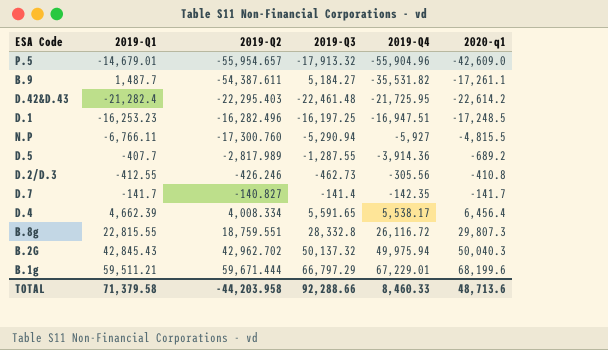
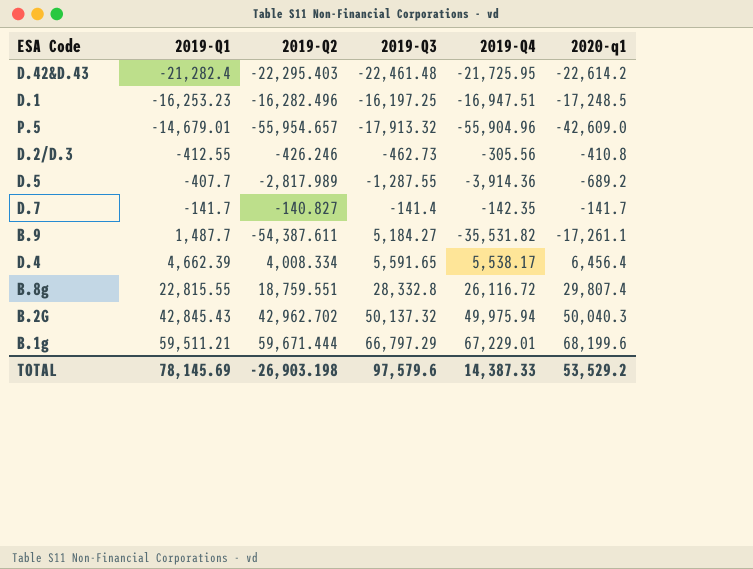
row order: 2019-Q4 ascending -> 2019-Q1 ascending
row N.P: -6,766.11 | -17,300.760 | -5,290.94 | -5,927 | -4,815.5 -> none
B.8g | 2020-q1: 29,807.3 -> 29,807.4
TOTAL | 2019-Q1: 71,379.58 -> 78,145.69
TOTAL | 2019-Q2: -44,203.958 -> -26,903.198
TOTAL | 2019-Q3: 92,288.66 -> 97,579.6
TOTAL | 2019-Q4: 8,460.33 -> 14,387.33
TOTAL | 2020-q1: 48,713.6 -> 53,529.2

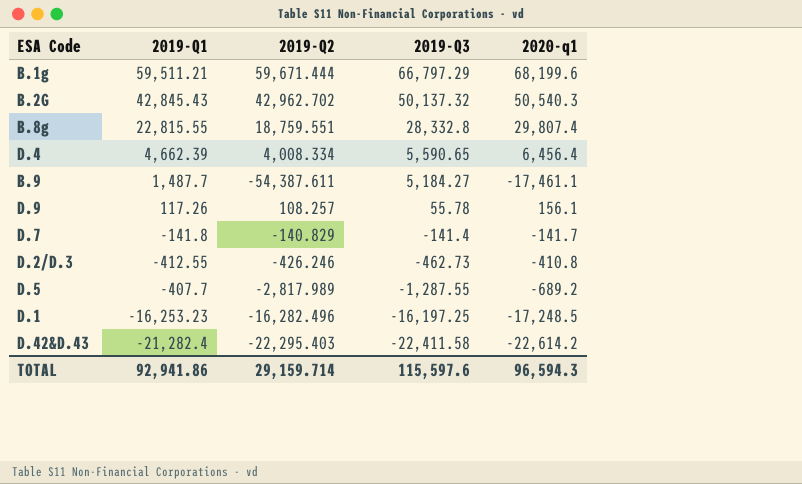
row order: 2019-Q1 ascending -> 2019-Q3 descending
column 2019-Q4 | position: 5 -> none
row P.5: -14,679.01 | -55,954.657 | -17,913.32 | -55,904.96 | -42,609.0 -> none
B.2G | 2020-q1: 50,040.3 -> 50,540.3
D.4 | 2019-Q3: 5,591.65 -> 5,590.65
B.9 | 2020-q1: -17,261.1 -> -17,461.1
row D.9: none -> 117.26 | 108.257 | 55.78 | 156.1
D.7 | 2019-Q1: -141.7 -> -141.8
D.7 | 2019-Q2: -140.827 -> -140.829
D.42&D.43 | 2019-Q3: -22,461.48 -> -22,411.58
TOTAL | 2019-Q1: 78,145.69 -> 92,941.86
TOTAL | 2019-Q2: -26,903.198 -> 29,159.714
TOTAL | 2019-Q3: 97,579.6 -> 115,597.6
TOTAL | 2020-q1: 53,529.2 -> 96,594.3

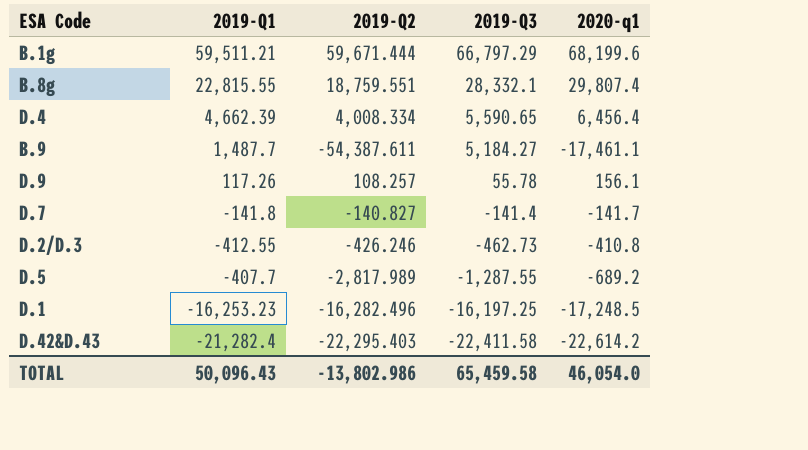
row B.2G: 42,845.43 | 42,962.702 | 50,137.32 | 50,540.3 -> none
B.8g | 2019-Q3: 28,332.8 -> 28,332.1
D.7 | 2019-Q2: -140.829 -> -140.827
TOTAL | 2019-Q1: 92,941.86 -> 50,096.43
TOTAL | 2019-Q2: 29,159.714 -> -13,802.986
TOTAL | 2019-Q3: 115,597.6 -> 65,459.58
TOTAL | 2020-q1: 96,594.3 -> 46,054.0

